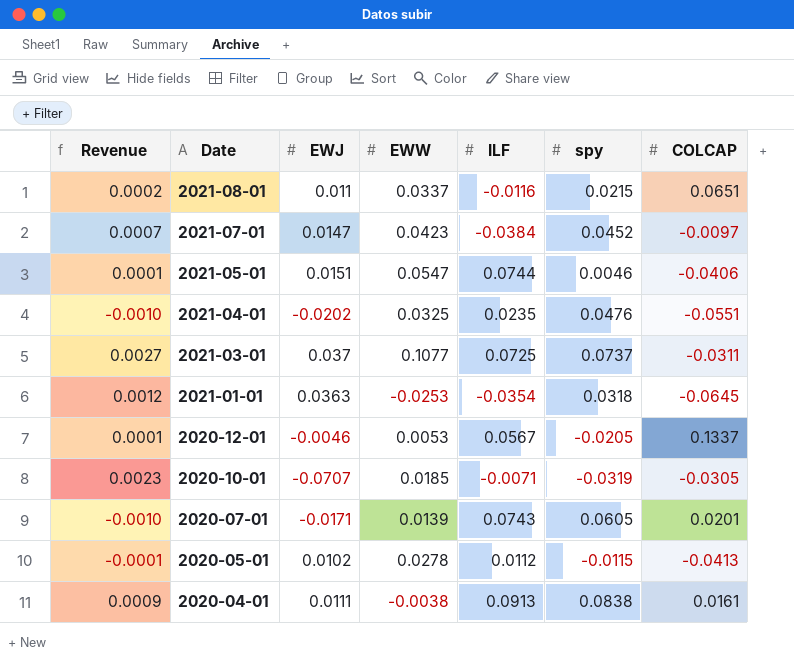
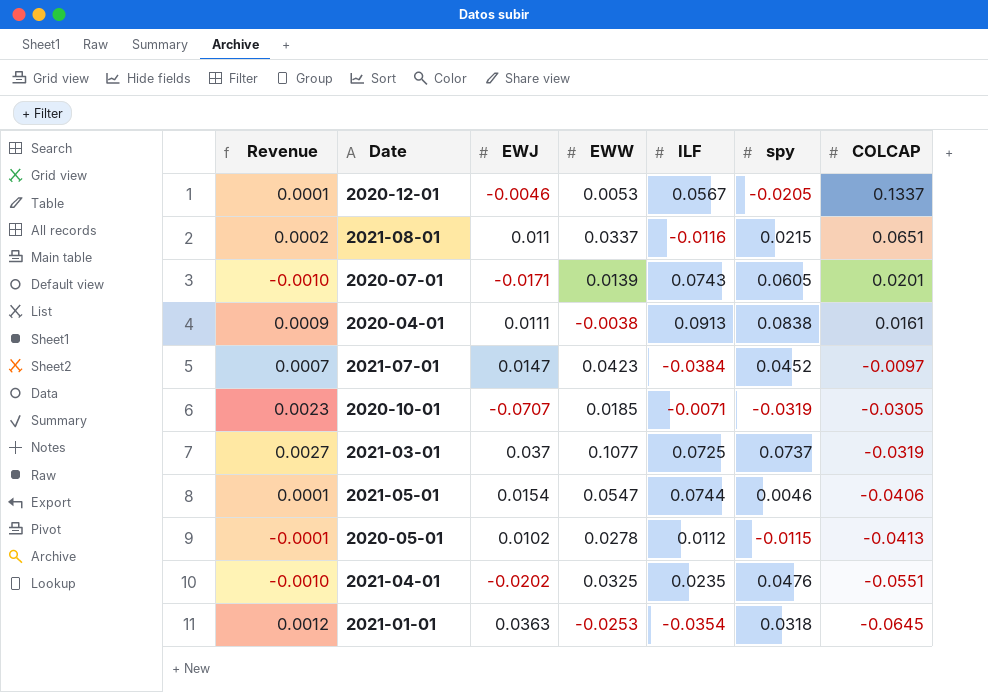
row order: Date descending -> COLCAP descending
2021-03-01 | COLCAP: -0.0311 -> -0.0319
2021-05-01 | EWJ: 0.0151 -> 0.0154

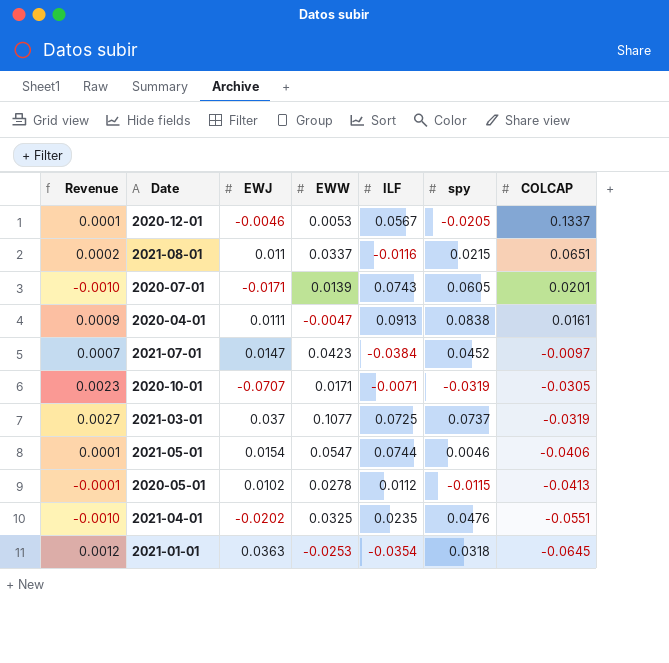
2020-04-01 | EWW: -0.0038 -> -0.0047
2020-10-01 | EWW: 0.0185 -> 0.0171

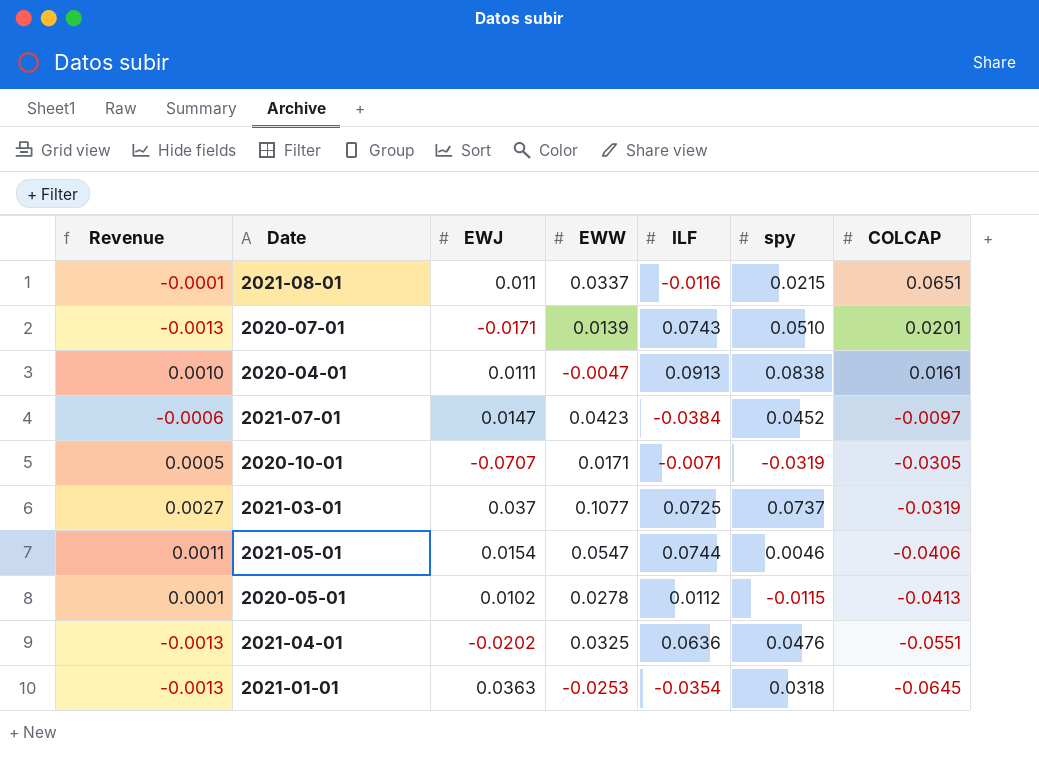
column Revenue | formula: [EWJ] * [spy] -> [EWJ] * [ILF]
row 2020-12-01: 0.0001 | -0.0046 | 0.0053 | 0.0567 | -0.0205 | 0.1337 -> none
2020-07-01 | spy: 0.0605 -> 0.0510
2021-04-01 | ILF: 0.0235 -> 0.0636

